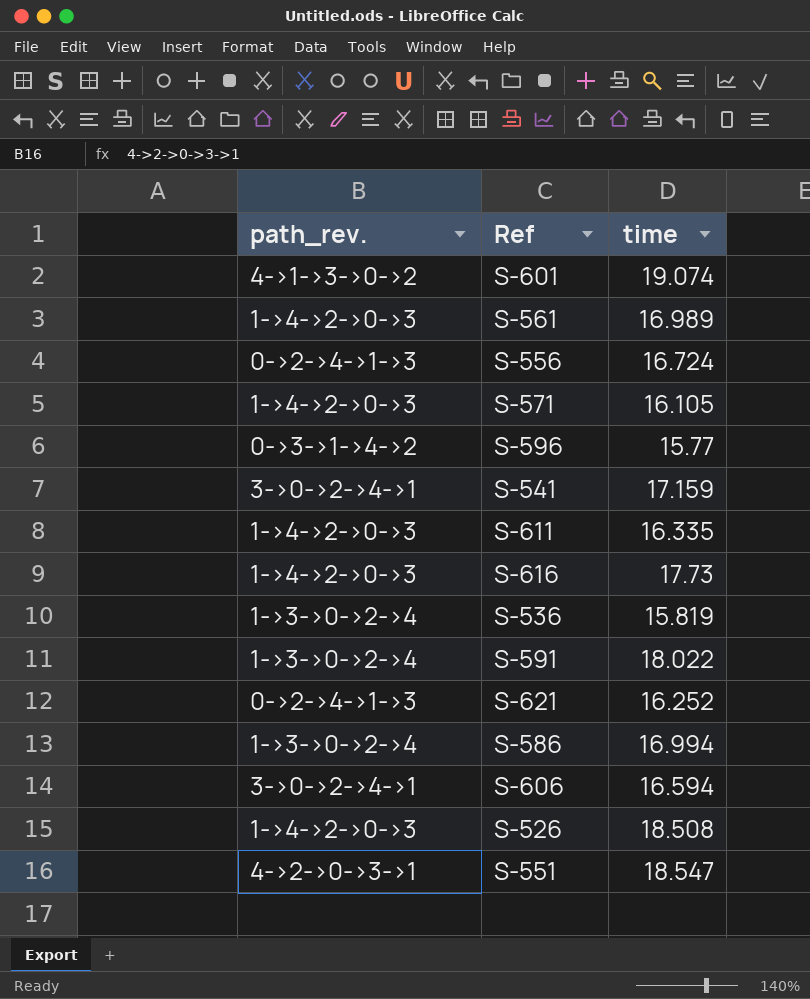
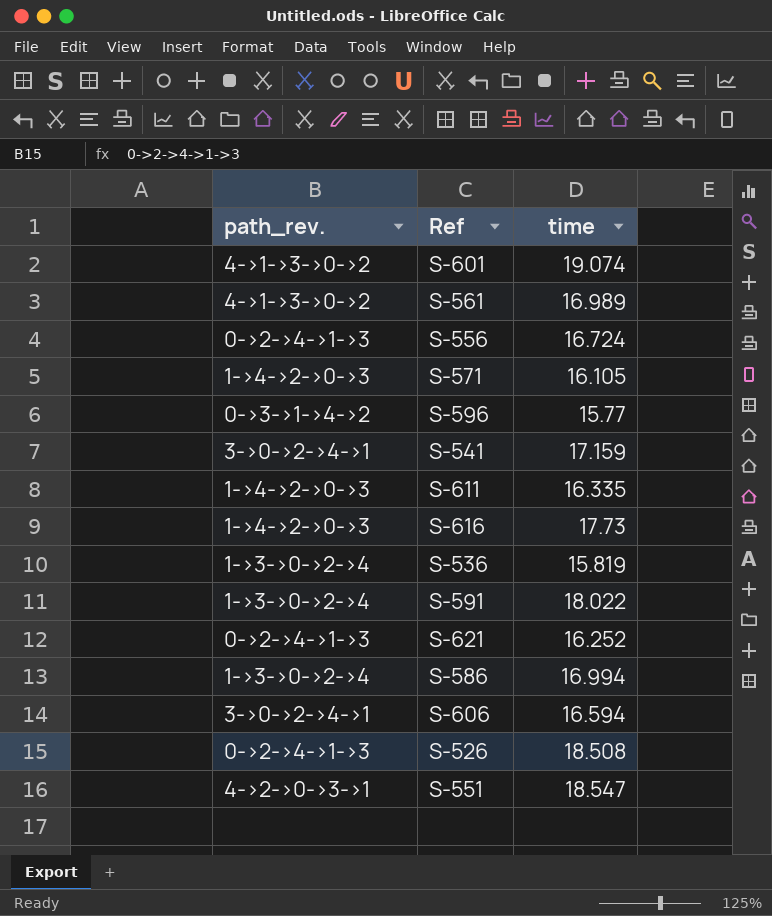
S-561 | path_rev.: 1->4->2->0->3 -> 4->1->3->0->2
S-526 | path_rev.: 1->4->2->0->3 -> 0->2->4->1->3

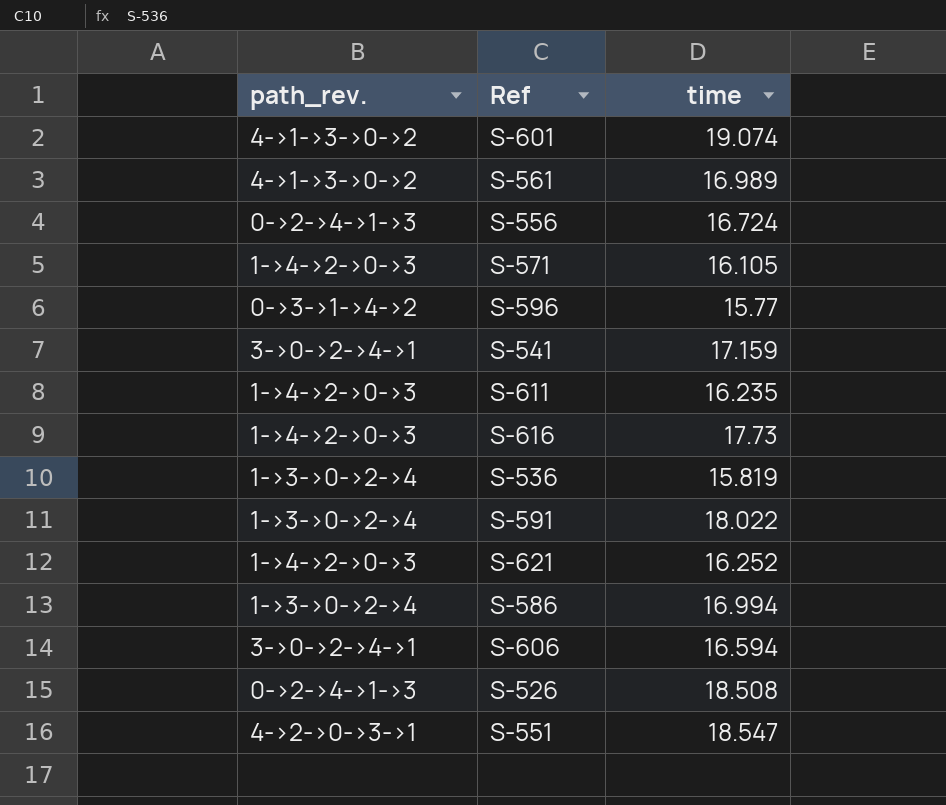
S-611 | time: 16.335 -> 16.235
S-621 | path_rev.: 0->2->4->1->3 -> 1->4->2->0->3

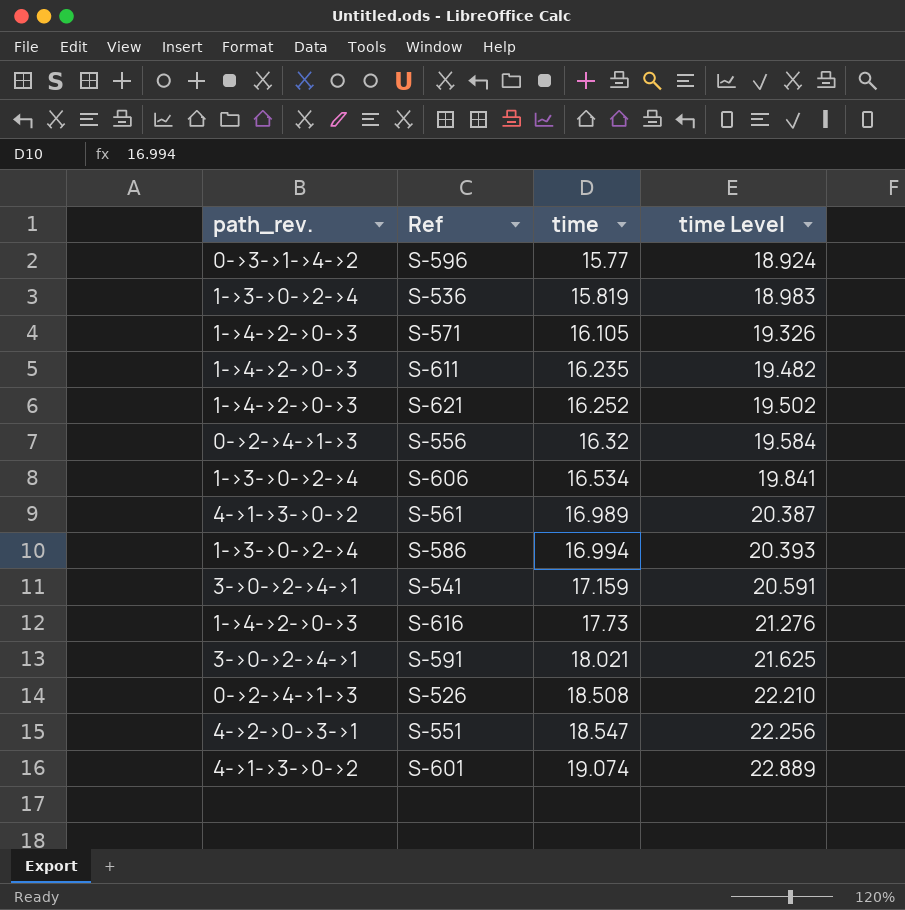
row order: none -> time ascending
column time Level | formula: none -> [time] * 1.2
S-556 | time: 16.724 -> 16.32
S-606 | path_rev.: 3->0->2->4->1 -> 1->3->0->2->4
S-606 | time: 16.594 -> 16.534
S-591 | path_rev.: 1->3->0->2->4 -> 3->0->2->4->1
S-591 | time: 18.022 -> 18.021

